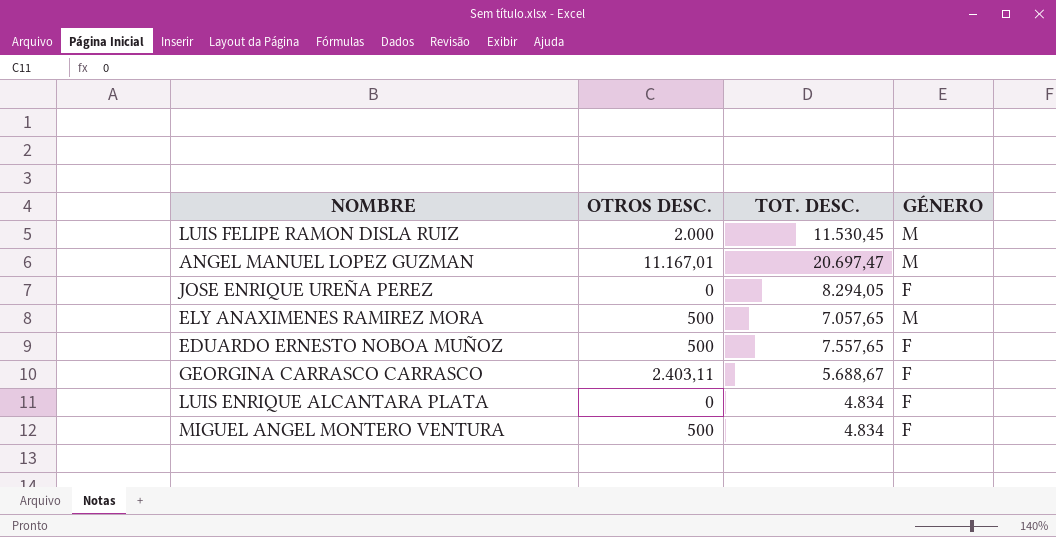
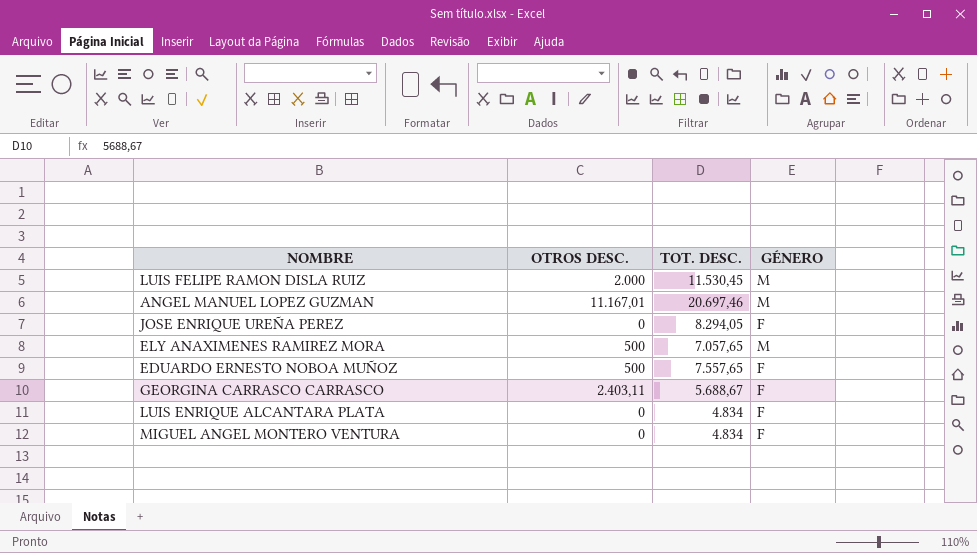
ANGEL MANUEL LOPEZ GUZMAN | TOT. DESC.: 20.697,47 -> 20.697,46
MIGUEL ANGEL MONTERO VENTURA | OTROS DESC.: 500 -> 0

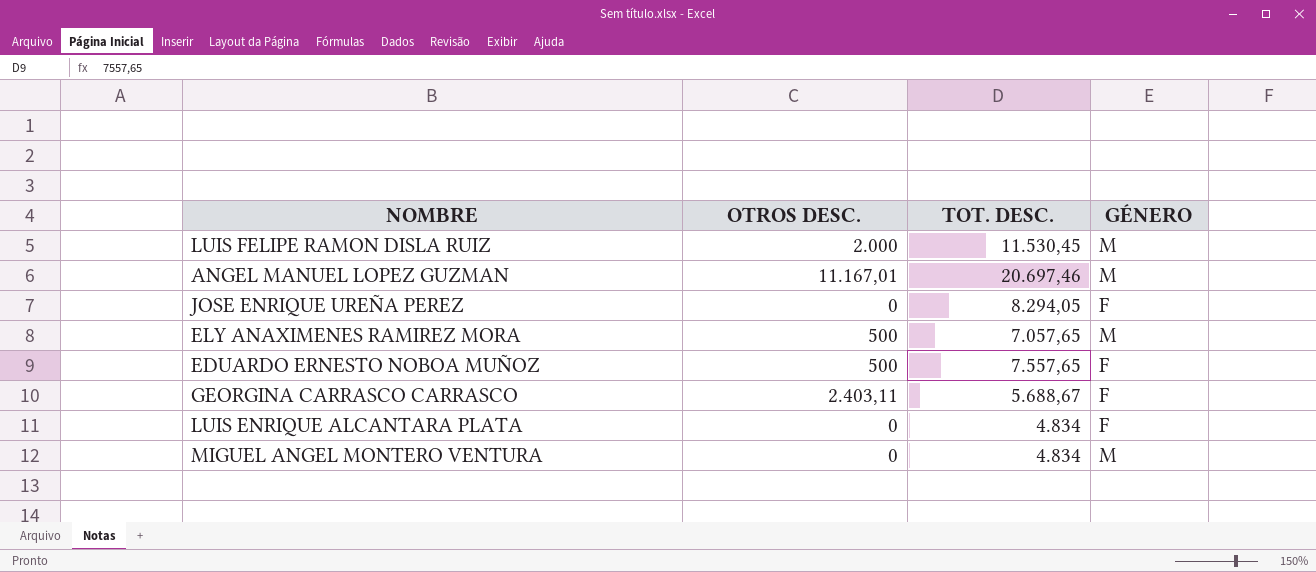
MIGUEL ANGEL MONTERO VENTURA | GÉNERO: F -> M

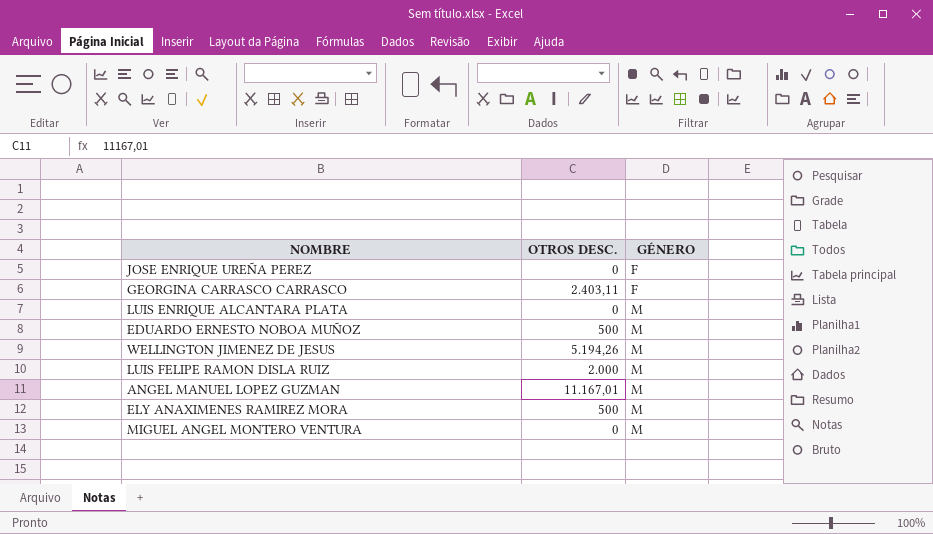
row order: none -> GÉNERO ascending
column TOT. DESC. | position: 3 -> none
LUIS ENRIQUE ALCANTARA PLATA | GÉNERO: F -> M
EDUARDO ERNESTO NOBOA MUÑOZ | GÉNERO: F -> M
row WELLINGTON JIMENEZ DE JESUS: none -> 5.194,26 | M

